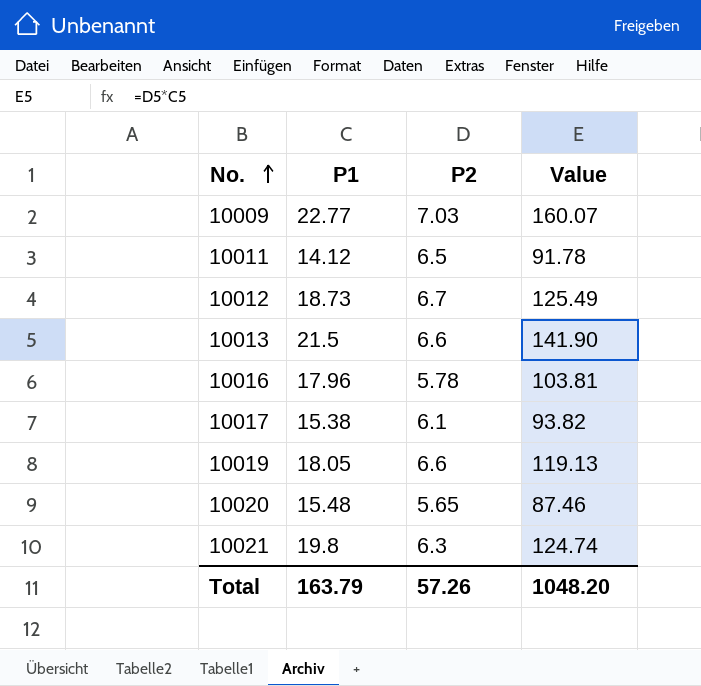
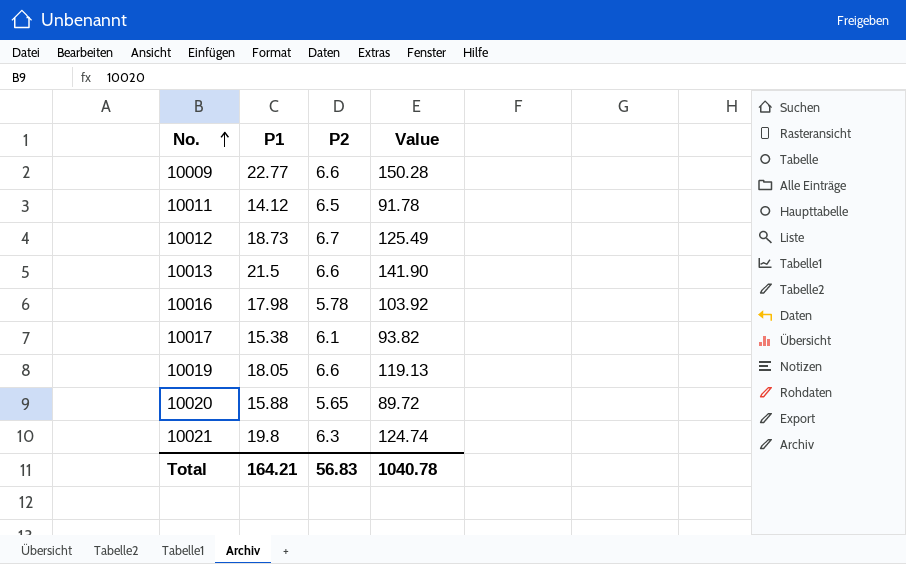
10009 | P2: 7.03 -> 6.6
10009 | Value: 160.07 -> 150.28
10016 | P1: 17.96 -> 17.98
10016 | Value: 103.81 -> 103.92
10020 | P1: 15.48 -> 15.88
10020 | Value: 87.46 -> 89.72
Total | P1: 163.79 -> 164.21
Total | P2: 57.26 -> 56.83
Total | Value: 1048.20 -> 1040.78

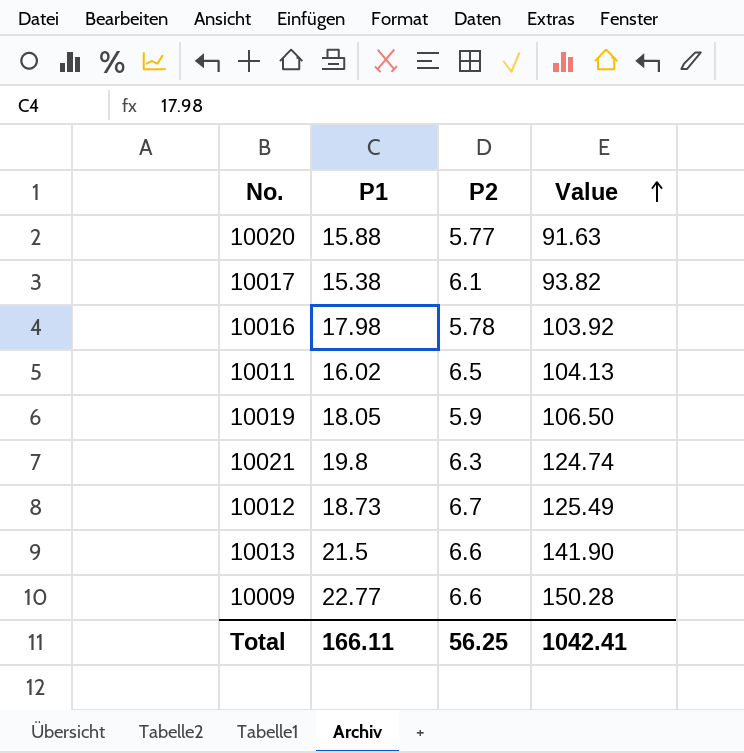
row order: No. ascending -> Value ascending
10020 | P2: 5.65 -> 5.77
10020 | Value: 89.72 -> 91.63
10011 | P1: 14.12 -> 16.02
10011 | Value: 91.78 -> 104.13
10019 | P2: 6.6 -> 5.9
10019 | Value: 119.13 -> 106.50
Total | P1: 164.21 -> 166.11
Total | P2: 56.83 -> 56.25
Total | Value: 1040.78 -> 1042.41

